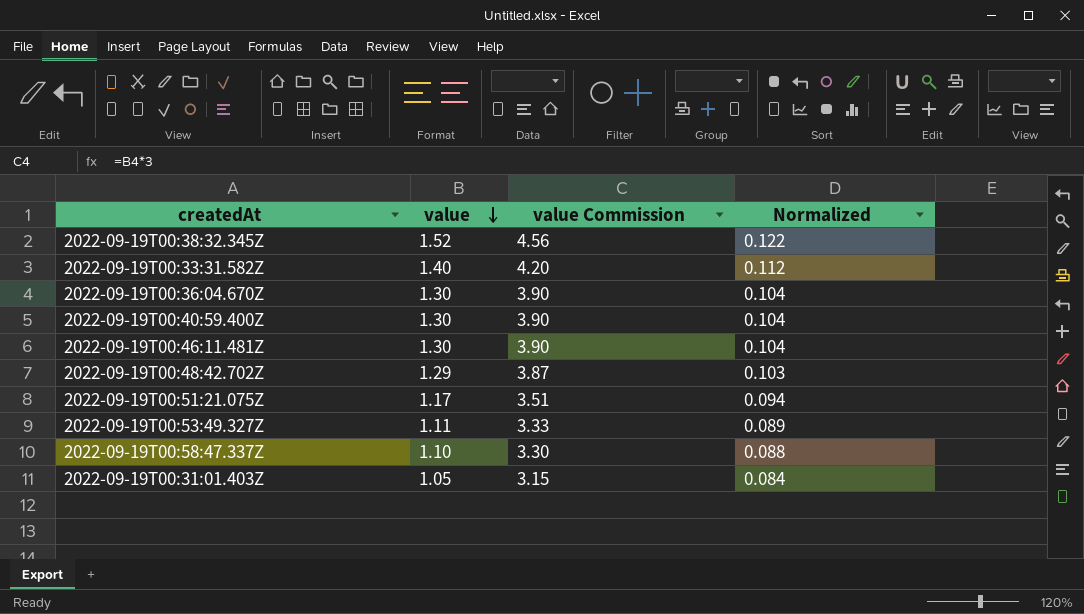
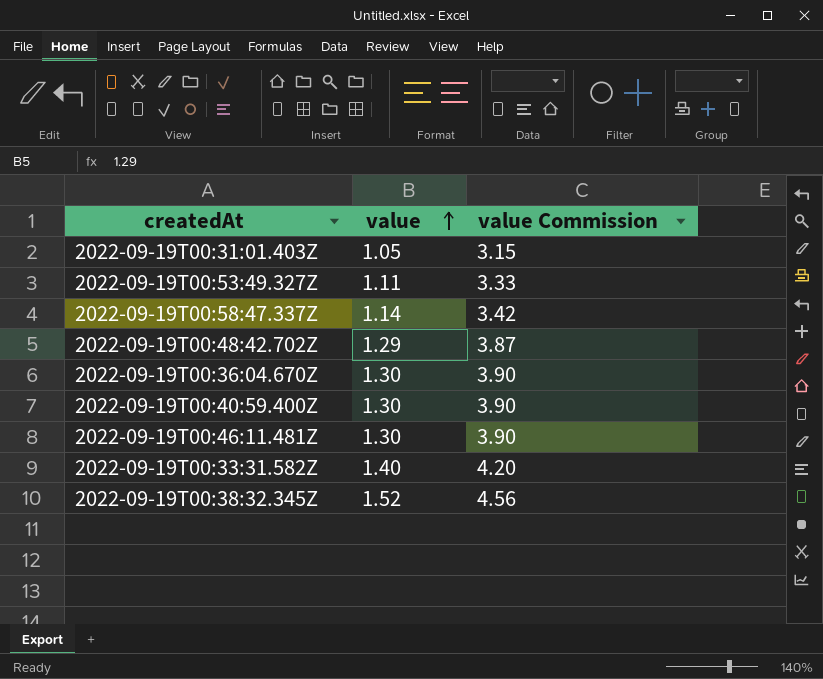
row order: value descending -> value ascending
column Normalized | formula: [value] * 0.08 -> none
row 2022-09-19T00:51:21.075Z: 1.17 | 3.51 | 0.094 -> none
2022-09-19T00:58:47.337Z | value: 1.10 -> 1.14
2022-09-19T00:58:47.337Z | value Commission: 3.30 -> 3.42

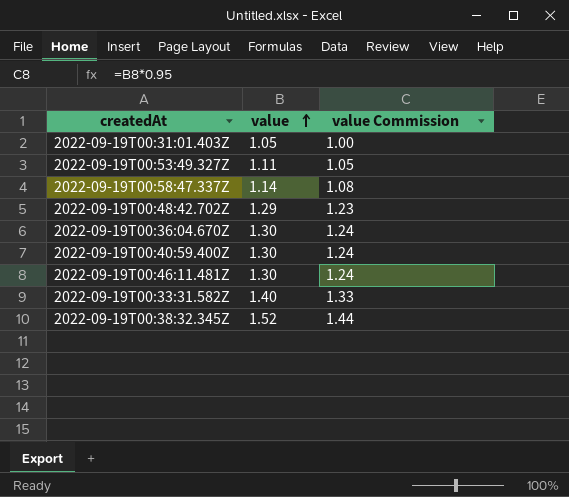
column value Commission | formula: [value] * 3 -> [value] * 0.95

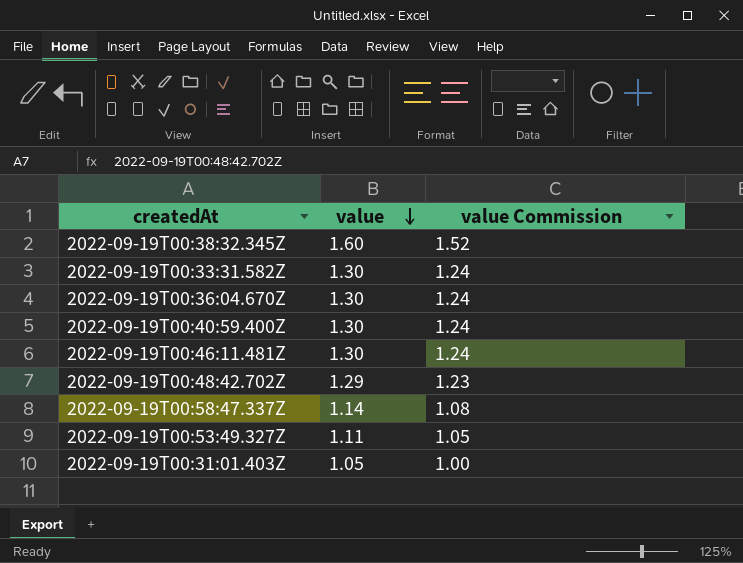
row order: value ascending -> value descending
2022-09-19T00:38:32.345Z | value: 1.52 -> 1.60
2022-09-19T00:38:32.345Z | value Commission: 1.44 -> 1.52
2022-09-19T00:33:31.582Z | value: 1.40 -> 1.30
2022-09-19T00:33:31.582Z | value Commission: 1.33 -> 1.24

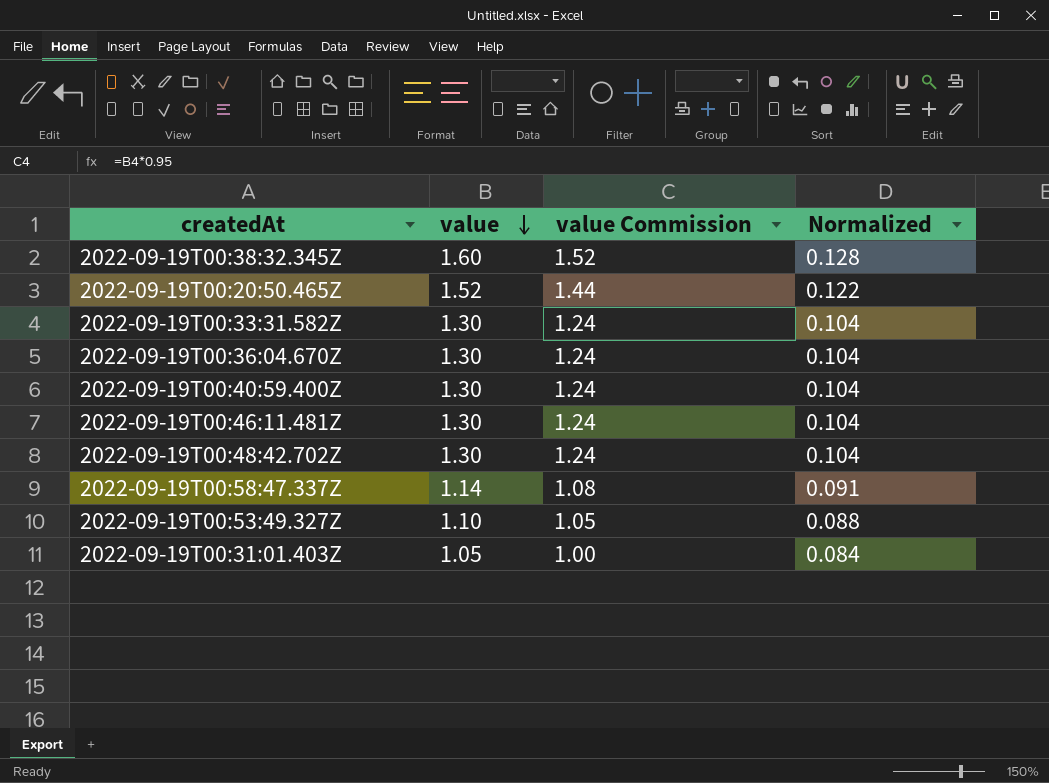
column Normalized | formula: none -> [value] * 0.08
row 2022-09-19T00:20:50.465Z: none -> 1.52 | 1.44 | 0.122
2022-09-19T00:48:42.702Z | value: 1.29 -> 1.30
2022-09-19T00:48:42.702Z | value Commission: 1.23 -> 1.24
2022-09-19T00:53:49.327Z | value: 1.11 -> 1.10

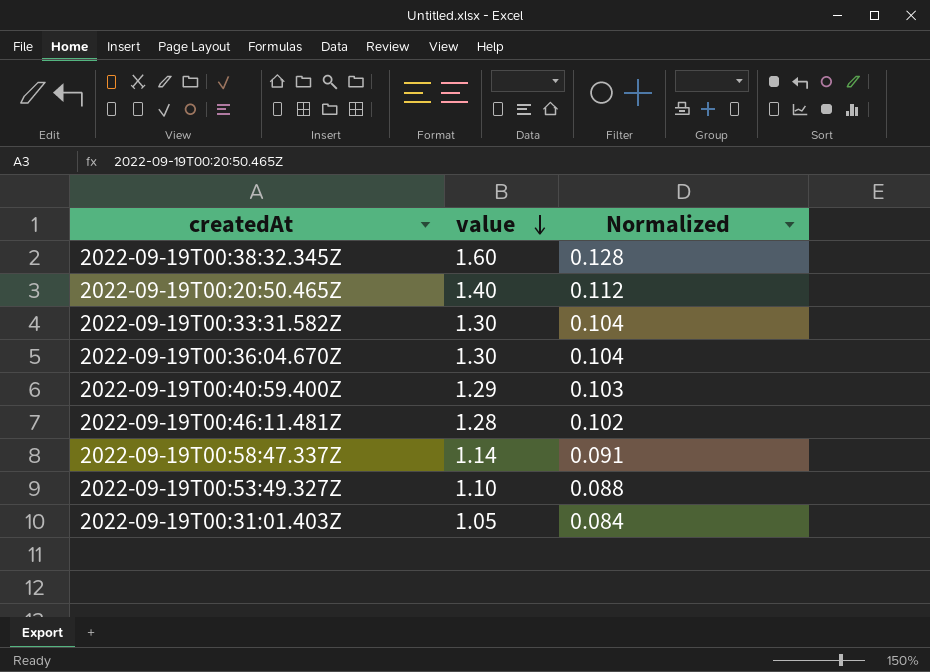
column value Commission | formula: [value] * 0.95 -> none
row 2022-09-19T00:48:42.702Z: 1.30 | 1.24 | 0.104 -> none
2022-09-19T00:20:50.465Z | value: 1.52 -> 1.40
2022-09-19T00:20:50.465Z | Normalized: 0.122 -> 0.112
2022-09-19T00:40:59.400Z | value: 1.30 -> 1.29
2022-09-19T00:40:59.400Z | Normalized: 0.104 -> 0.103
2022-09-19T00:46:11.481Z | value: 1.30 -> 1.28
2022-09-19T00:46:11.481Z | Normalized: 0.104 -> 0.102

